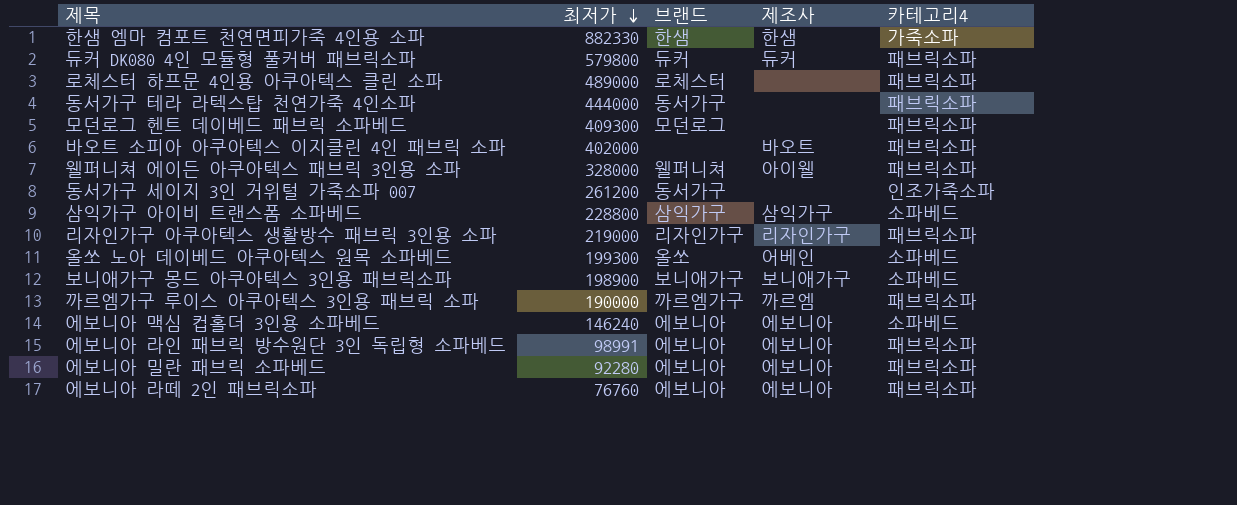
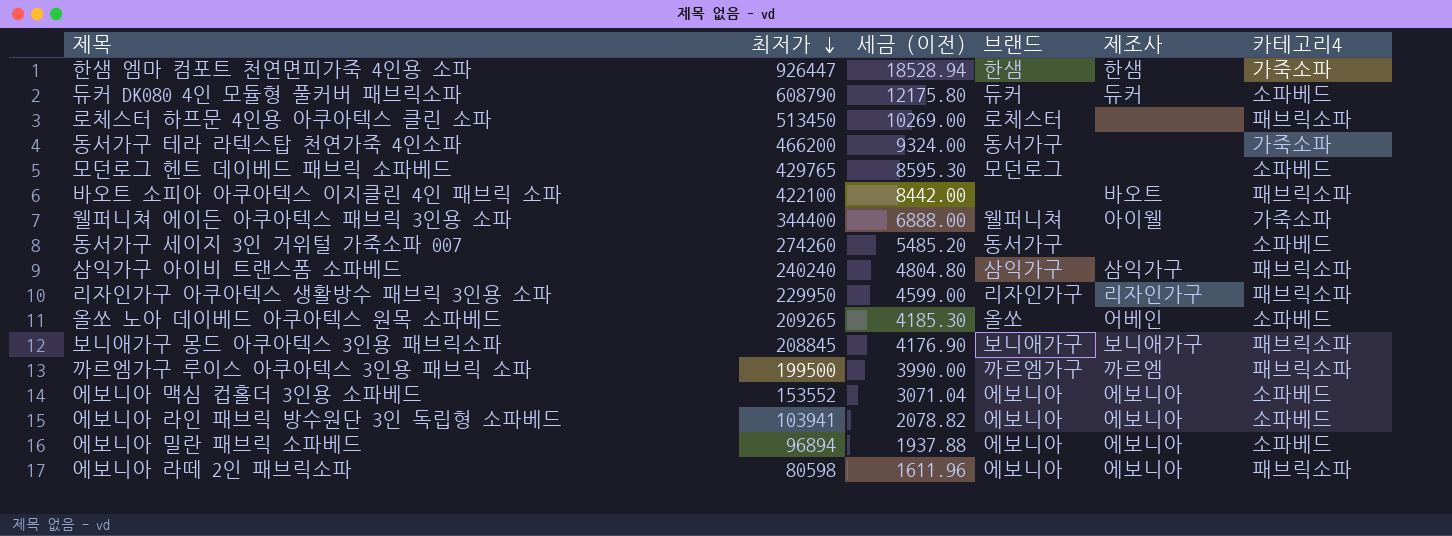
column 세금 (이전) | formula: none -> [최저가] * 0.02
한샘 엠마 컴포트 천연면피가죽 4인용 소파 | 최저가: 882330 -> 926447
듀커 DK080 4인 모듈형 풀커버 패브릭소파 | 최저가: 579800 -> 608790
듀커 DK080 4인 모듈형 풀커버 패브릭소파 | 카테고리4: 패브릭소파 -> 소파베드
로체스터 하프문 4인용 아쿠아텍스 클린 소파 | 최저가: 489000 -> 513450
동서가구 테라 라텍스탑 천연가죽 4인소파 | 최저가: 444000 -> 466200
동서가구 테라 라텍스탑 천연가죽 4인소파 | 카테고리4: 패브릭소파 -> 가죽소파
모던로그 헨트 데이베드 패브릭 소파베드 | 최저가: 409300 -> 429765
모던로그 헨트 데이베드 패브릭 소파베드 | 카테고리4: 패브릭소파 -> 소파베드
바오트 소피아 아쿠아텍스 이지클린 4인 패브릭 소파 | 최저가: 402000 -> 422100
웰퍼니쳐 에이든 아쿠아텍스 패브릭 3인용 소파 | 최저가: 328000 -> 344400
웰퍼니쳐 에이든 아쿠아텍스 패브릭 3인용 소파 | 카테고리4: 패브릭소파 -> 가죽소파
동서가구 세이지 3인 거위털 가죽소파 007 | 최저가: 261200 -> 274260
동서가구 세이지 3인 거위털 가죽소파 007 | 카테고리4: 인조가죽소파 -> 소파베드
삼익가구 아이비 트랜스폼 소파베드 | 최저가: 228800 -> 240240
삼익가구 아이비 트랜스폼 소파베드 | 카테고리4: 소파베드 -> 패브릭소파
리자인가구 아쿠아텍스 생활방수 패브릭 3인용 소파 | 최저가: 219000 -> 229950
올쏘 노아 데이베드 아쿠아텍스 원목 소파베드 | 최저가: 199300 -> 209265
보니애가구 몽드 아쿠아텍스 3인용 패브릭소파 | 최저가: 198900 -> 208845
보니애가구 몽드 아쿠아텍스 3인용 패브릭소파 | 카테고리4: 소파베드 -> 패브릭소파
까르엠가구 루이스 아쿠아텍스 3인용 패브릭 소파 | 최저가: 190000 -> 199500
에보니아 맥심 컵홀더 3인용 소파베드 | 최저가: 146240 -> 153552
에보니아 라인 패브릭 방수원단 3인 독립형 소파베드 | 최저가: 98991 -> 103941
에보니아 라인 패브릭 방수원단 3인 독립형 소파베드 | 카테고리4: 패브릭소파 -> 소파베드
에보니아 밀란 패브릭 소파베드 | 최저가: 92280 -> 96894
에보니아 밀란 패브릭 소파베드 | 카테고리4: 패브릭소파 -> 소파베드
에보니아 라떼 2인 패브릭소파 | 최저가: 76760 -> 80598

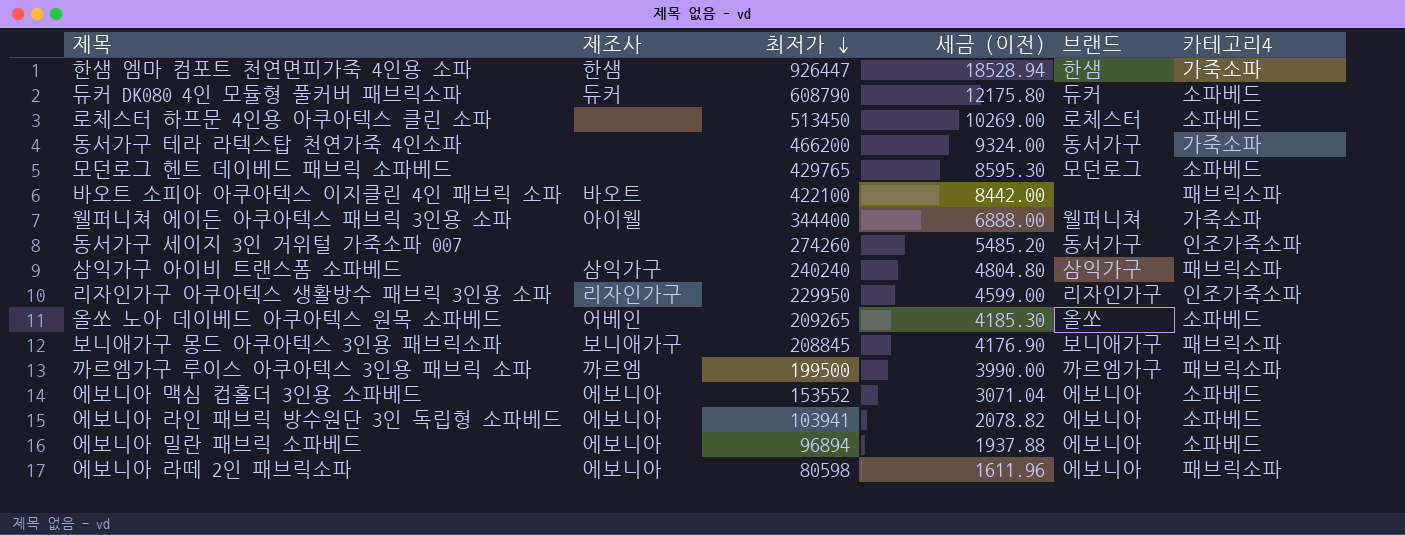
column 제조사 | position: 5 -> 2
로체스터 하프문 4인용 아쿠아텍스 클린 소파 | 카테고리4: 패브릭소파 -> 소파베드
동서가구 세이지 3인 거위털 가죽소파 007 | 카테고리4: 소파베드 -> 인조가죽소파
리자인가구 아쿠아텍스 생활방수 패브릭 3인용 소파 | 카테고리4: 패브릭소파 -> 인조가죽소파

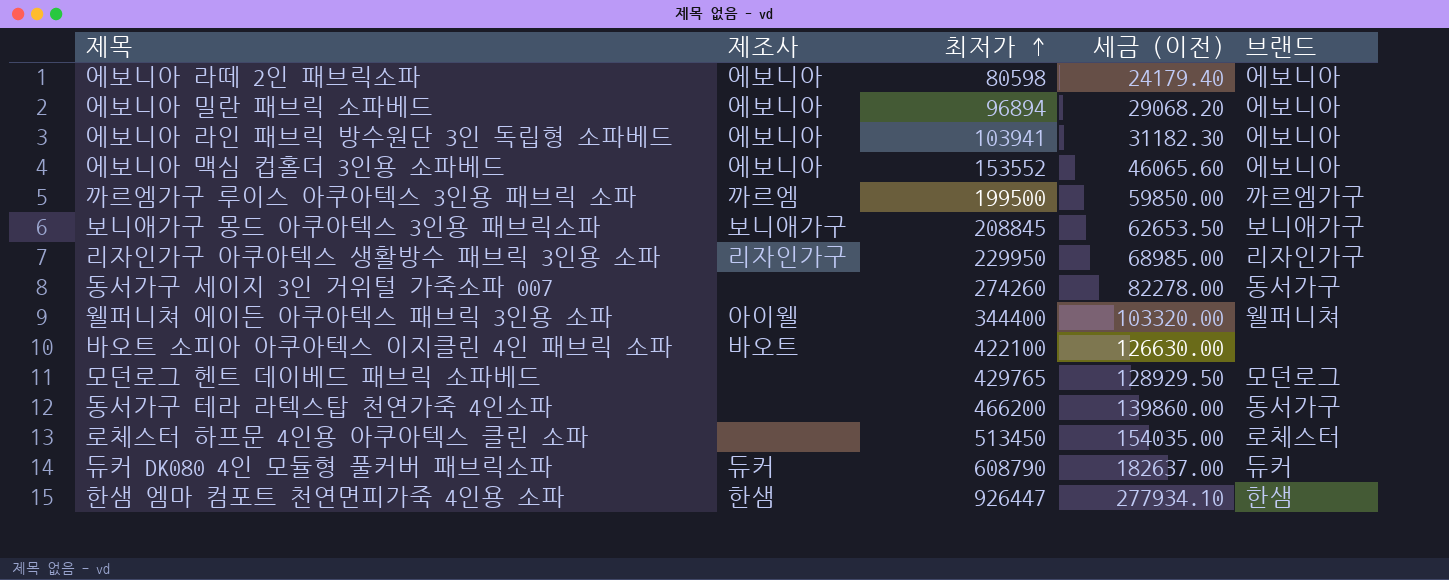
row order: 최저가 descending -> 최저가 ascending
column 카테고리4 | position: 6 -> none
column 세금 (이전) | formula: [최저가] * 0.02 -> [최저가] * 0.3
row 삼익가구 아이비 트랜스폼 소파베드: 삼익가구 | 240240 | 4804.80 | 삼익가구 | 패브릭소파 -> none
row 올쏘 노아 데이베드 아쿠아텍스 원목 소파베드: 어베인 | 209265 | 4185.30 | 올쏘 | 소파베드 -> none

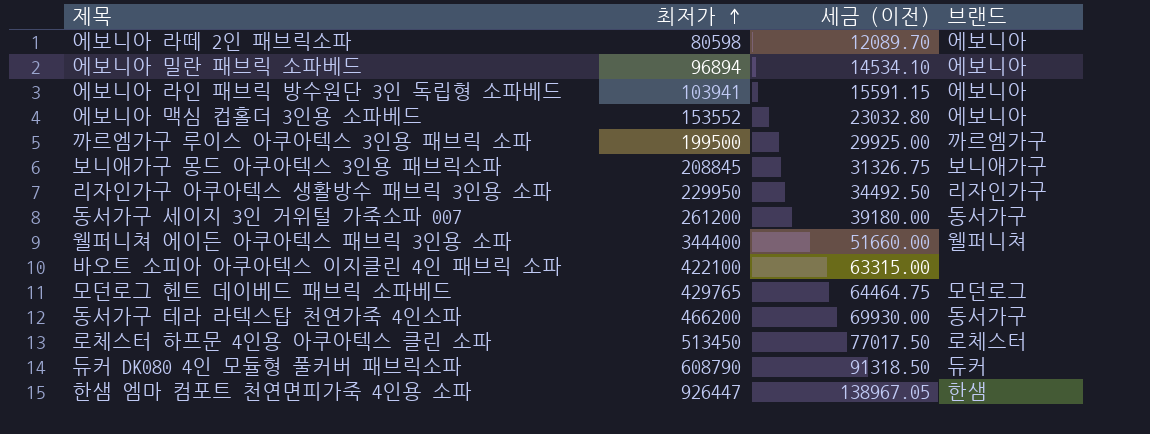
column 제조사 | position: 2 -> none
column 세금 (이전) | formula: [최저가] * 0.3 -> [최저가] * 0.15
동서가구 세이지 3인 거위털 가죽소파 007 | 최저가: 274260 -> 261200

